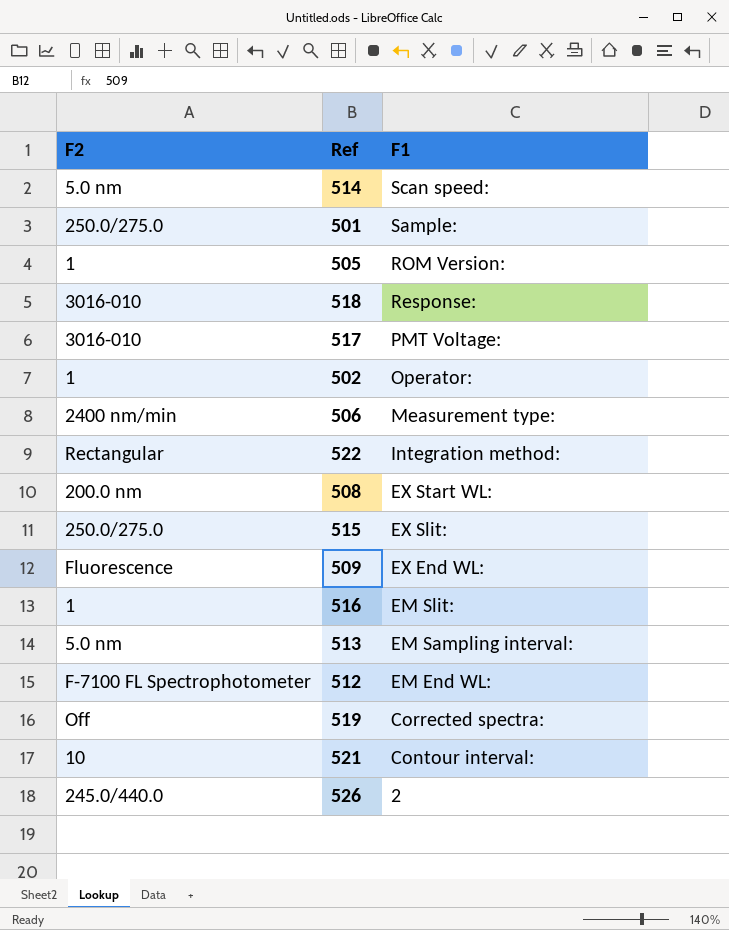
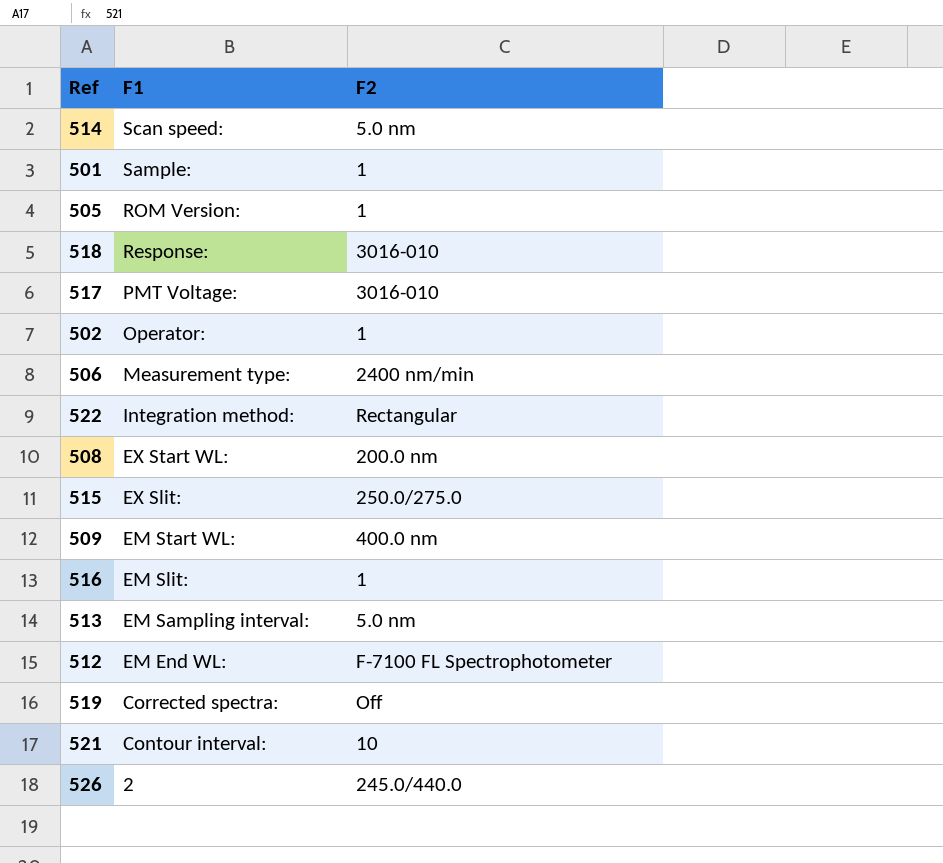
column F2 | position: 1 -> 3
501 | F2: 250.0/275.0 -> 1
509 | F1: EX End WL: -> EM Start WL:
509 | F2: Fluorescence -> 400.0 nm

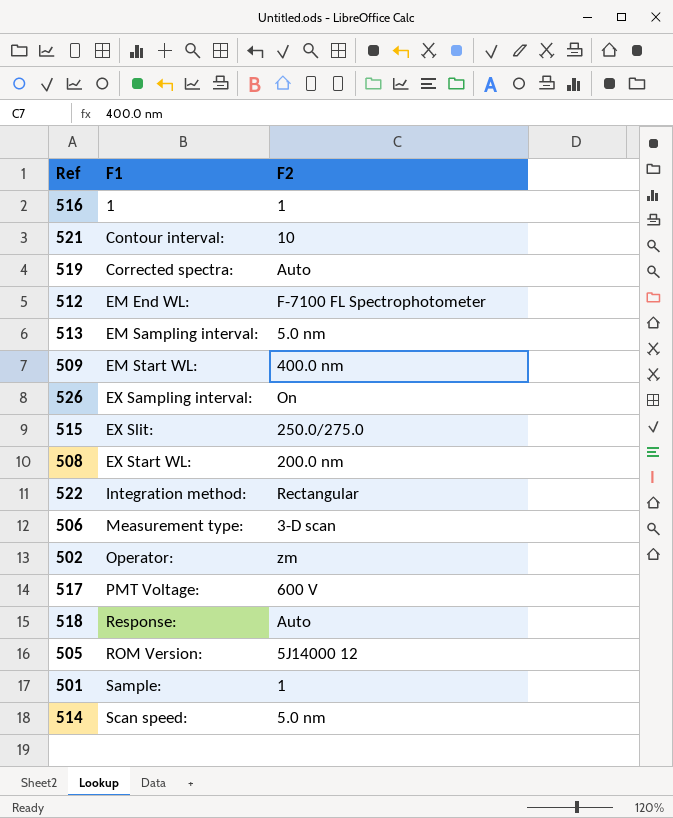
row order: F1 descending -> F1 ascending
516 | F1: EM Slit: -> 1
519 | F2: Off -> Auto
526 | F1: 2 -> EX Sampling interval:
526 | F2: 245.0/440.0 -> On
506 | F2: 2400 nm/min -> 3-D scan
502 | F2: 1 -> zm
517 | F2: 3016-010 -> 600 V
518 | F2: 3016-010 -> Auto
505 | F2: 1 -> 5J14000 12

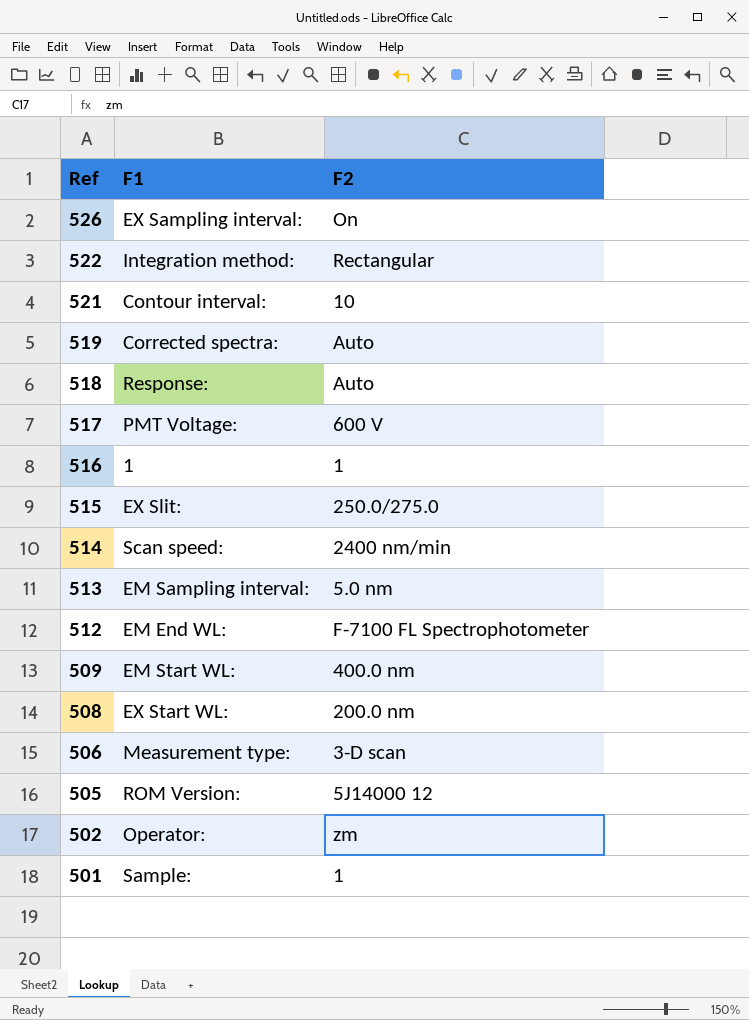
row order: F1 ascending -> Ref descending
514 | F2: 5.0 nm -> 2400 nm/min

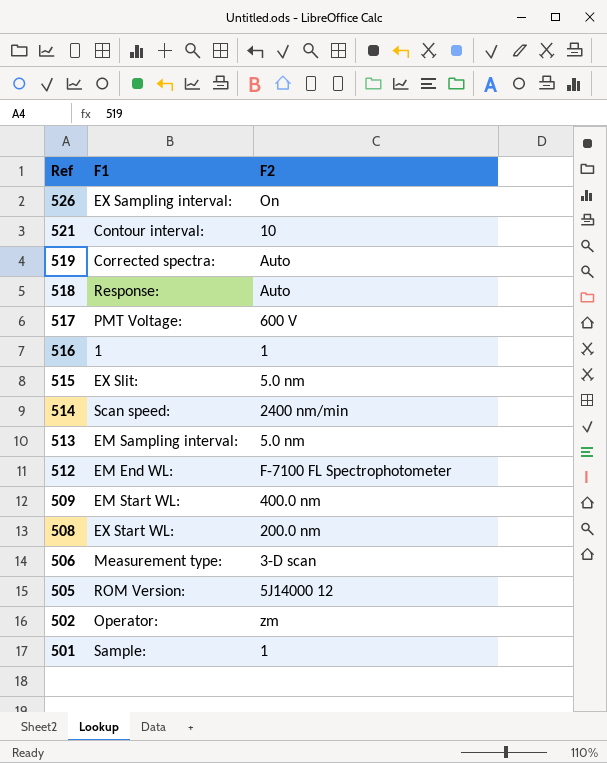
row 522: Integration method: | Rectangular -> none
515 | F2: 250.0/275.0 -> 5.0 nm

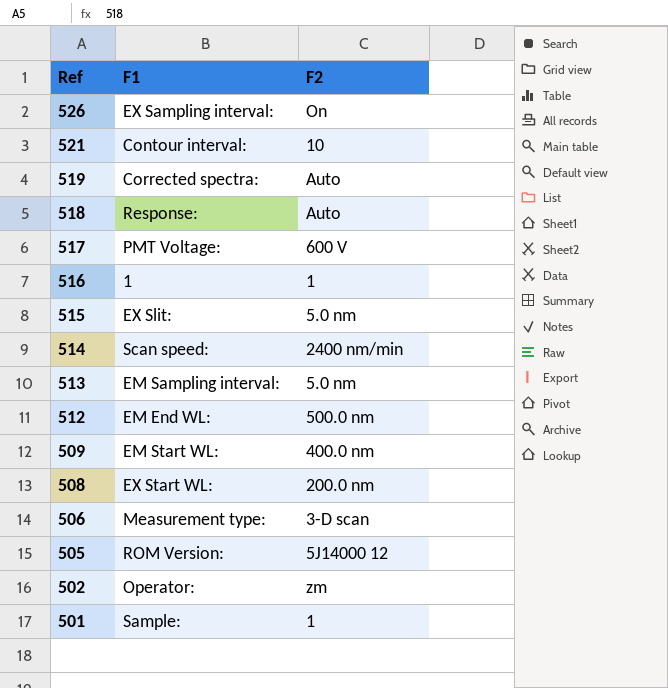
512 | F2: F-7100 FL Spectrophotometer -> 500.0 nm

